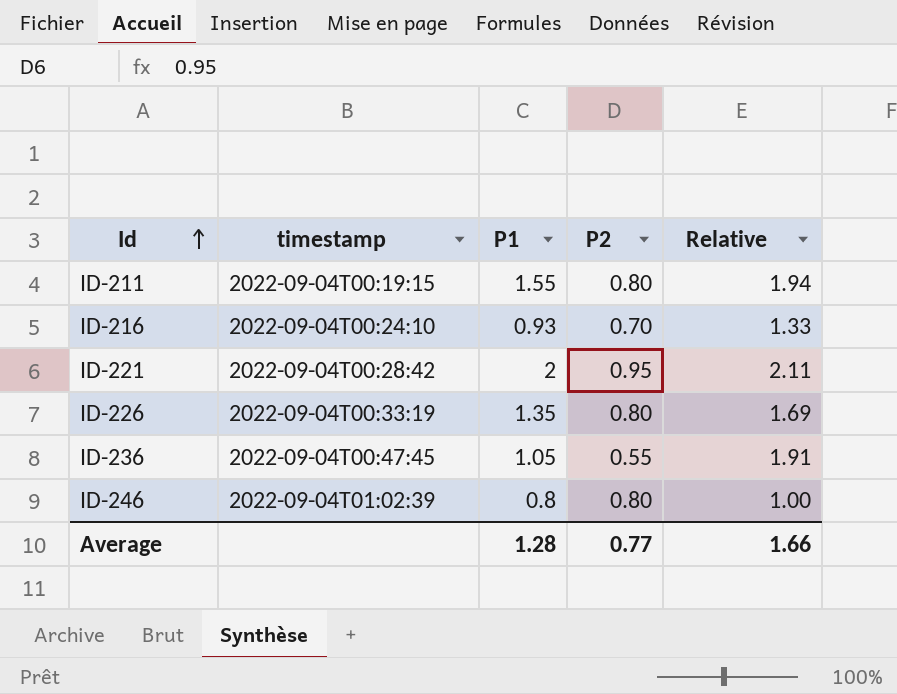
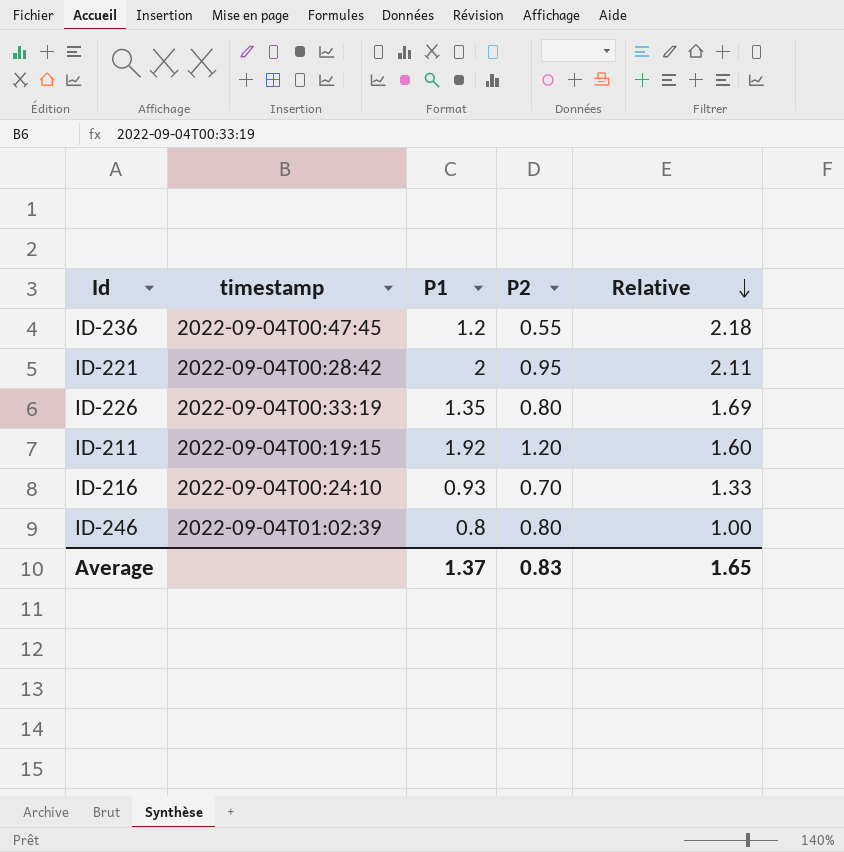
row order: Id ascending -> Relative descending
ID-236 | P1: 1.05 -> 1.2
ID-236 | Relative: 1.91 -> 2.18
ID-211 | P1: 1.55 -> 1.92
ID-211 | P2: 0.80 -> 1.20
ID-211 | Relative: 1.94 -> 1.60
Average | P1: 1.28 -> 1.37
Average | P2: 0.77 -> 0.83
Average | Relative: 1.66 -> 1.65

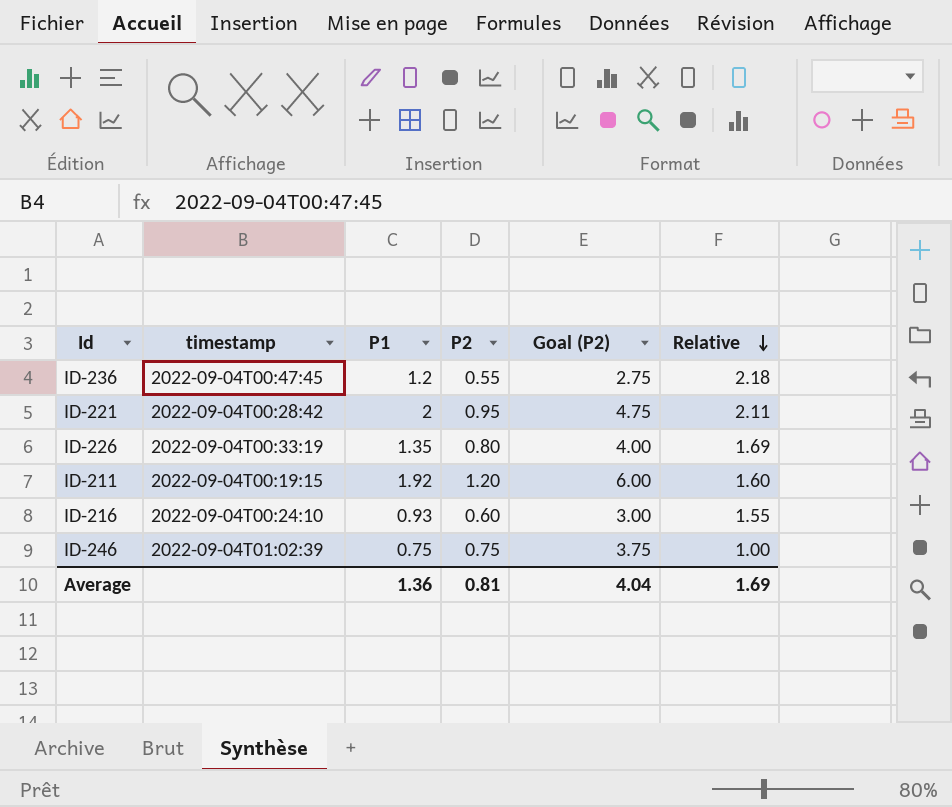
column Goal (P2) | formula: none -> [P2] * 5
ID-216 | P2: 0.70 -> 0.60
ID-216 | Relative: 1.33 -> 1.55
ID-246 | P1: 0.8 -> 0.75
ID-246 | P2: 0.80 -> 0.75
Average | P1: 1.37 -> 1.36
Average | P2: 0.83 -> 0.81
Average | Relative: 1.65 -> 1.69

